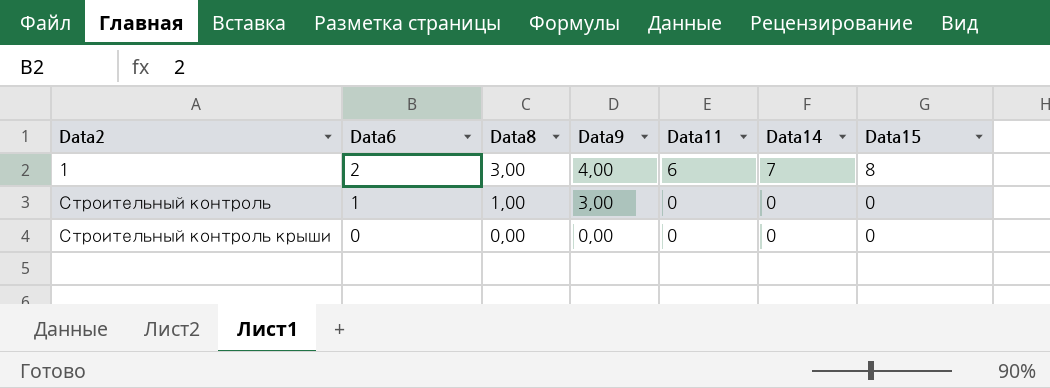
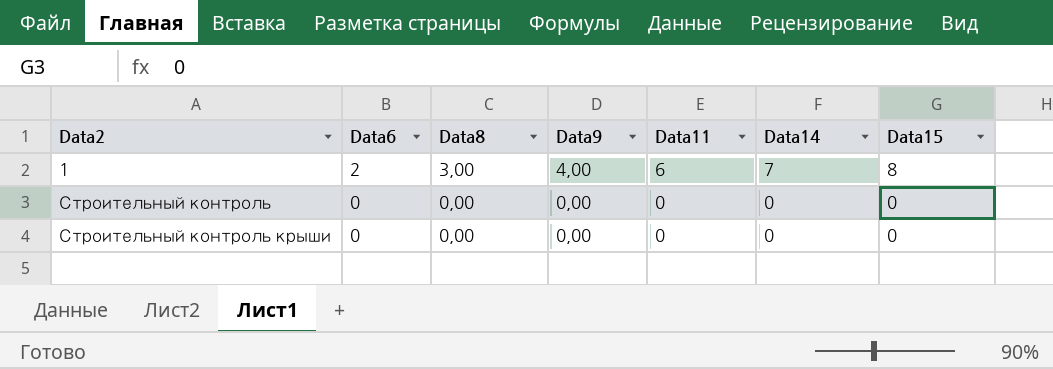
Строительный контроль | Data6: 1 -> 0
Строительный контроль | Data8: 1,00 -> 0,00
Строительный контроль | Data9: 3,00 -> 0,00

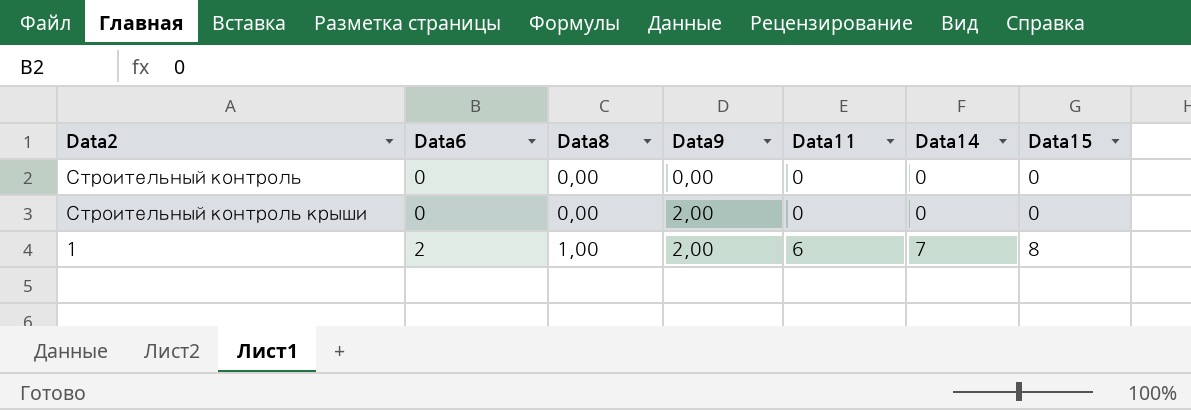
row order: Data2 ascending -> Data6 ascending
Строительный контроль крыши | Data9: 0,00 -> 2,00
1 | Data8: 3,00 -> 1,00
1 | Data9: 4,00 -> 2,00

